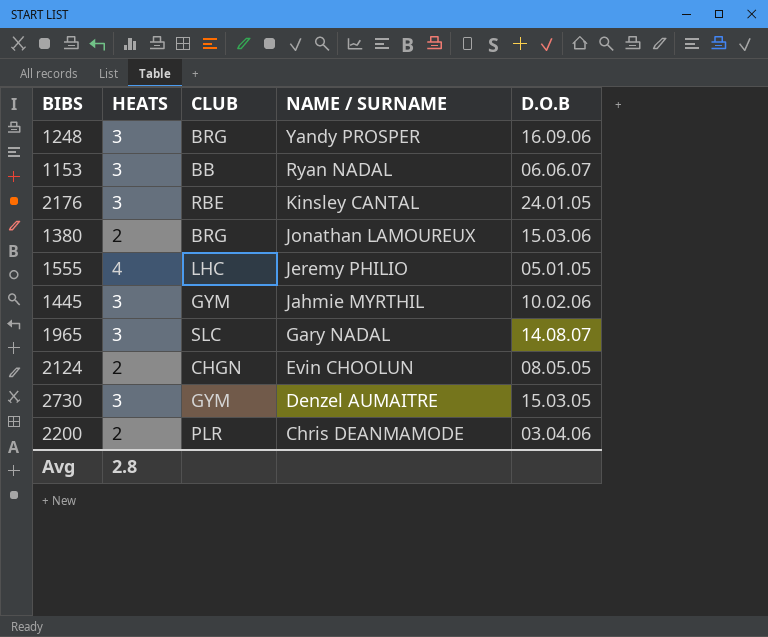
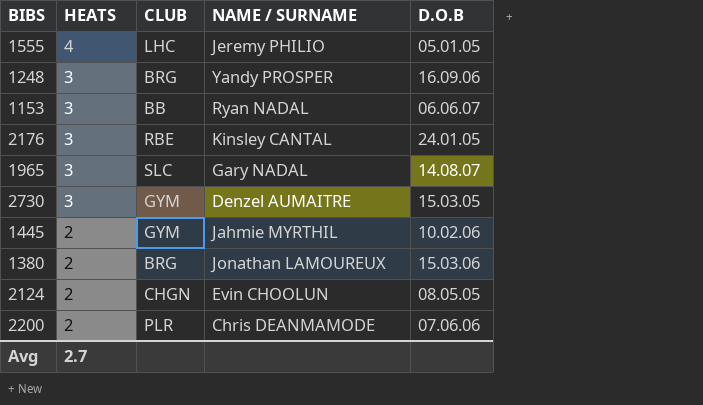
row order: NAME / SURNAME descending -> HEATS descending
1445 | HEATS: 3 -> 2
2200 | D.O.B: 03.04.06 -> 07.06.06
Avg | HEATS: 2.8 -> 2.7

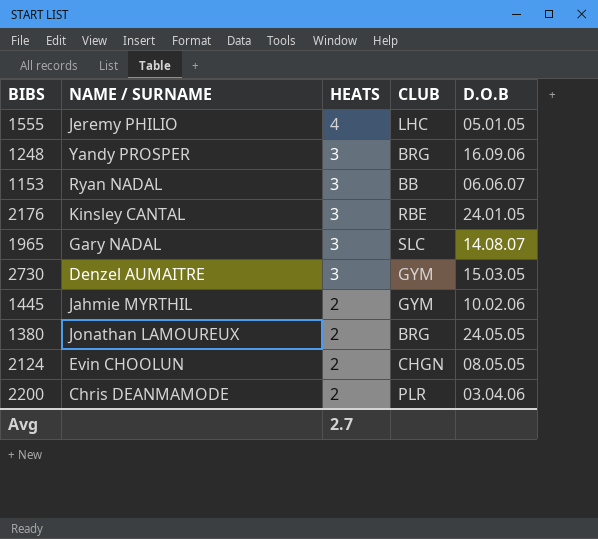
column NAME / SURNAME | position: 4 -> 2
1380 | D.O.B: 15.03.06 -> 24.05.05
2200 | D.O.B: 07.06.06 -> 03.04.06

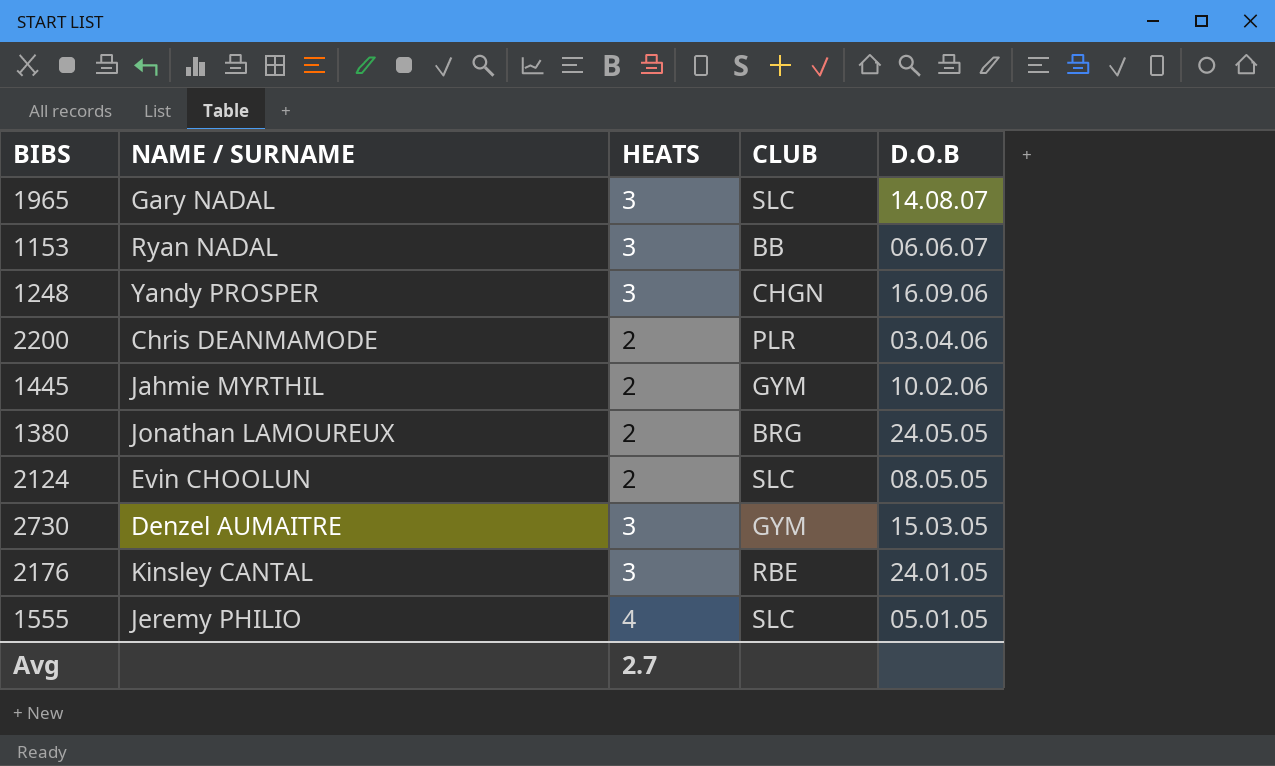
row order: HEATS descending -> D.O.B descending
1248 | CLUB: BRG -> CHGN
2124 | CLUB: CHGN -> SLC
1555 | CLUB: LHC -> SLC

